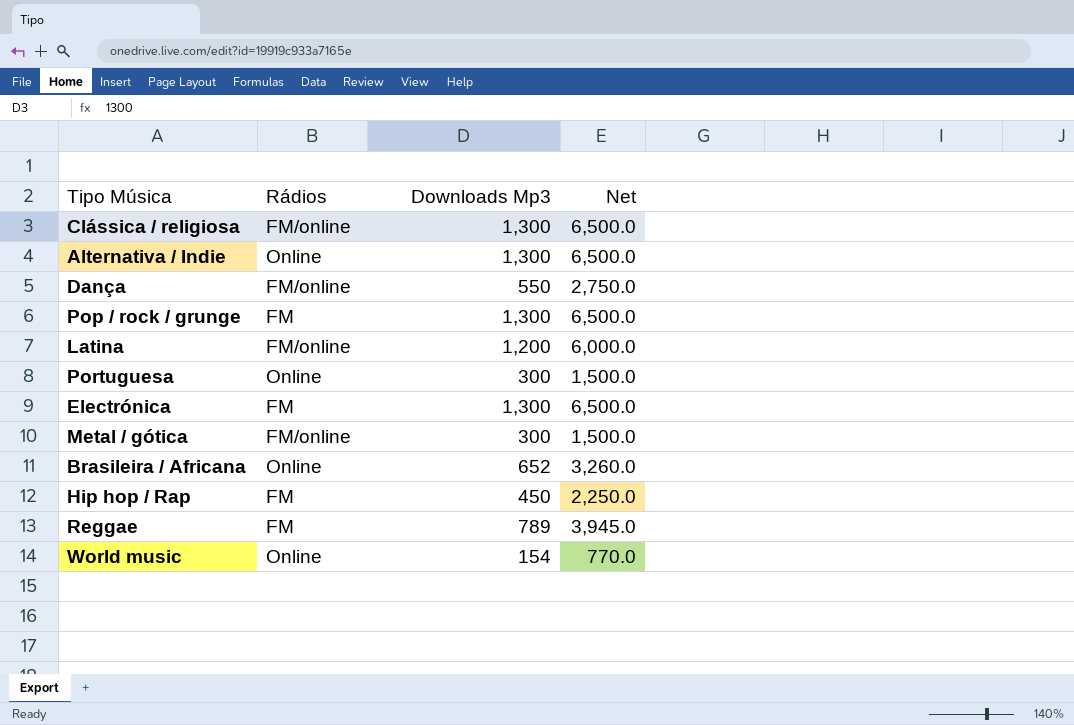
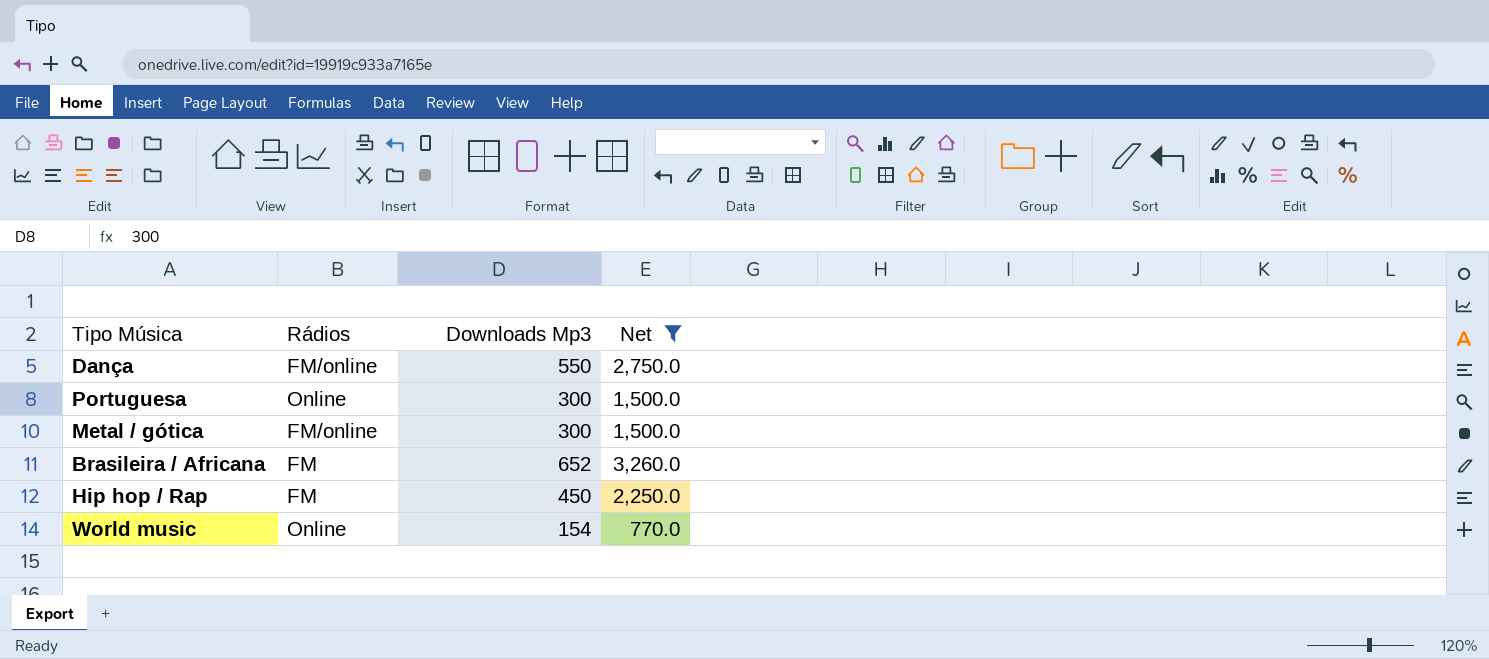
filter: none -> Net <= 3,260.0
Brasileira / Africana | Rádios: Online -> FM

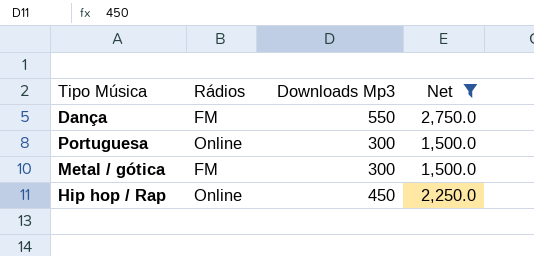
row Brasileira / Africana: FM | 652 | 3,260.0 -> none
row World music: Online | 154 | 770.0 -> none
Dança | Rádios: FM/online -> FM
Metal / gótica | Rádios: FM/online -> FM
Hip hop / Rap | Rádios: FM -> Online

